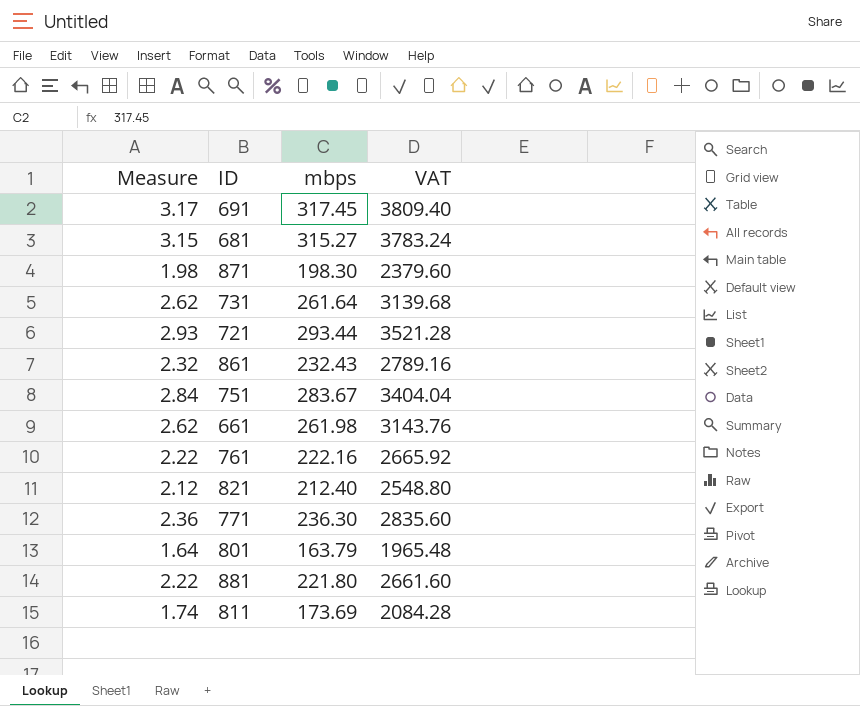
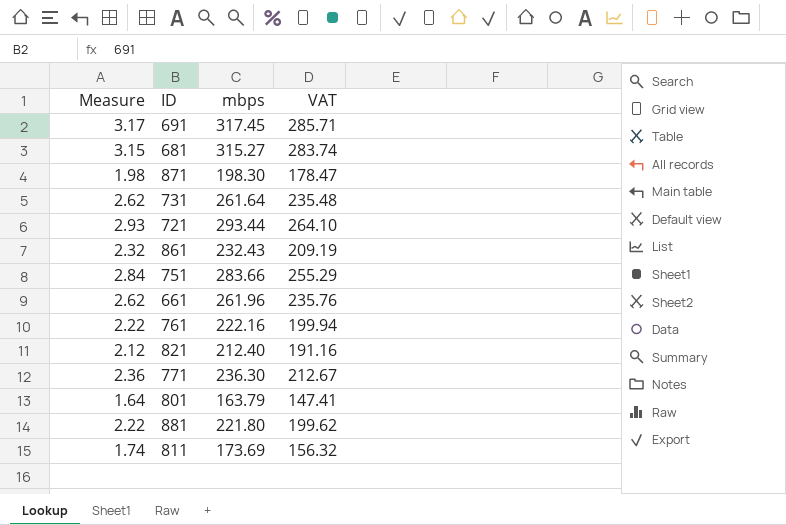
column VAT | formula: [mbps] * 12 -> [mbps] * 0.9
751 | mbps: 283.67 -> 283.66
661 | mbps: 261.98 -> 261.96

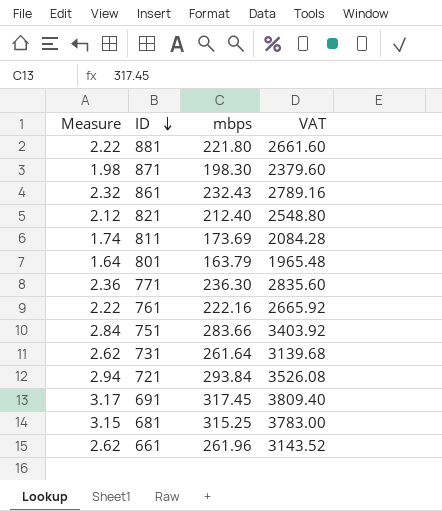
row order: none -> ID descending
column VAT | formula: [mbps] * 0.9 -> [mbps] * 12
721 | Measure: 2.93 -> 2.94
721 | mbps: 293.44 -> 293.84
681 | mbps: 315.27 -> 315.25

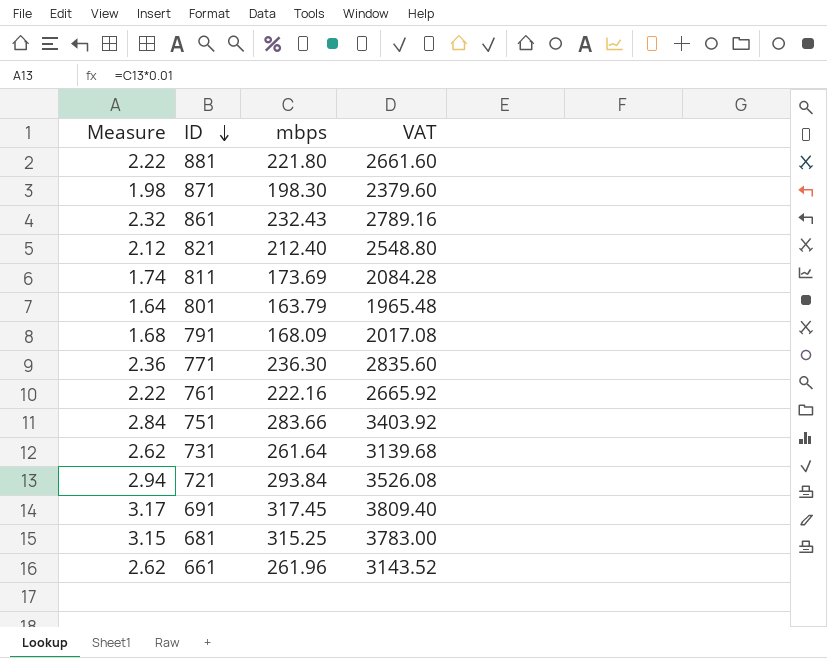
row 791: none -> 1.68 | 168.09 | 2017.08

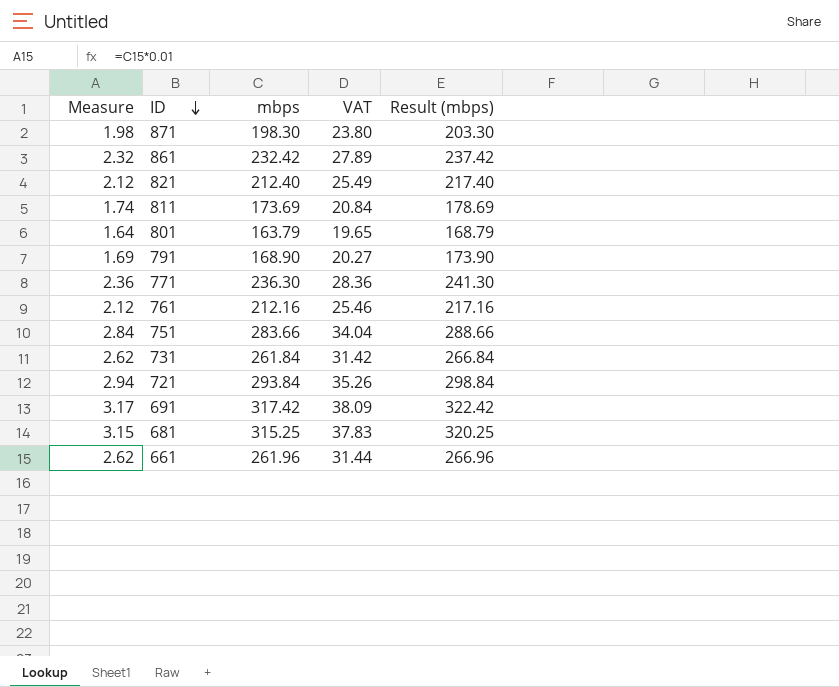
column VAT | formula: [mbps] * 12 -> [mbps] * 0.12
column Result (mbps) | formula: none -> [mbps] + 5
row 881: 2.22 | 221.80 | 2661.60 -> none
861 | mbps: 232.43 -> 232.42
791 | Measure: 1.68 -> 1.69
791 | mbps: 168.09 -> 168.90
761 | Measure: 2.22 -> 2.12
761 | mbps: 222.16 -> 212.16
731 | mbps: 261.64 -> 261.84
691 | mbps: 317.45 -> 317.42

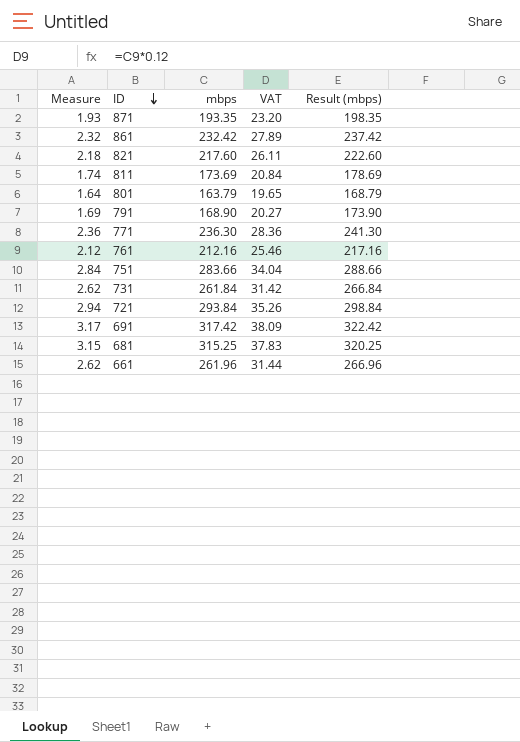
871 | Measure: 1.98 -> 1.93
871 | mbps: 198.30 -> 193.35
871 | VAT: 23.80 -> 23.20
871 | Result (mbps): 203.30 -> 198.35
821 | Measure: 2.12 -> 2.18
821 | mbps: 212.40 -> 217.60
821 | VAT: 25.49 -> 26.11
821 | Result (mbps): 217.40 -> 222.60

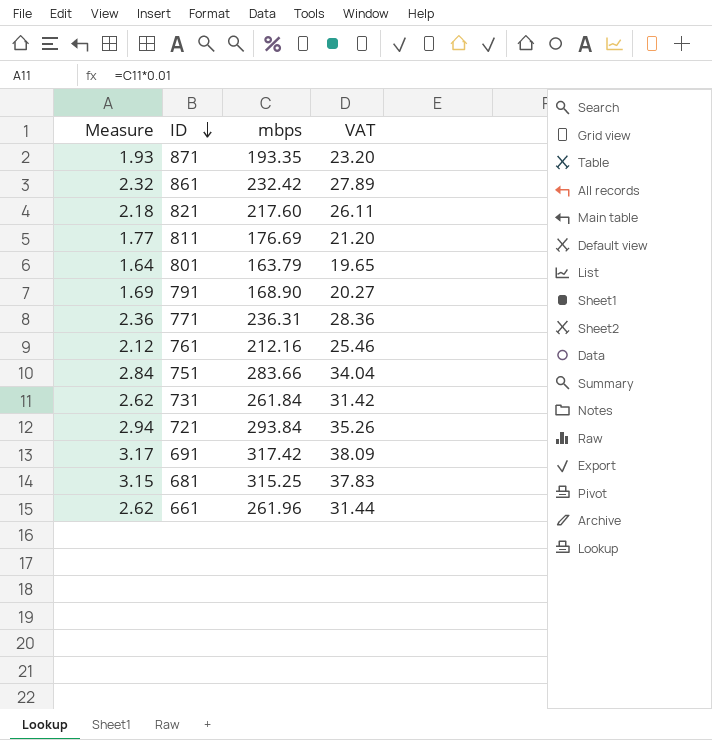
column Result (mbps) | formula: [mbps] + 5 -> none
811 | Measure: 1.74 -> 1.77
811 | mbps: 173.69 -> 176.69
811 | VAT: 20.84 -> 21.20
771 | mbps: 236.30 -> 236.31

